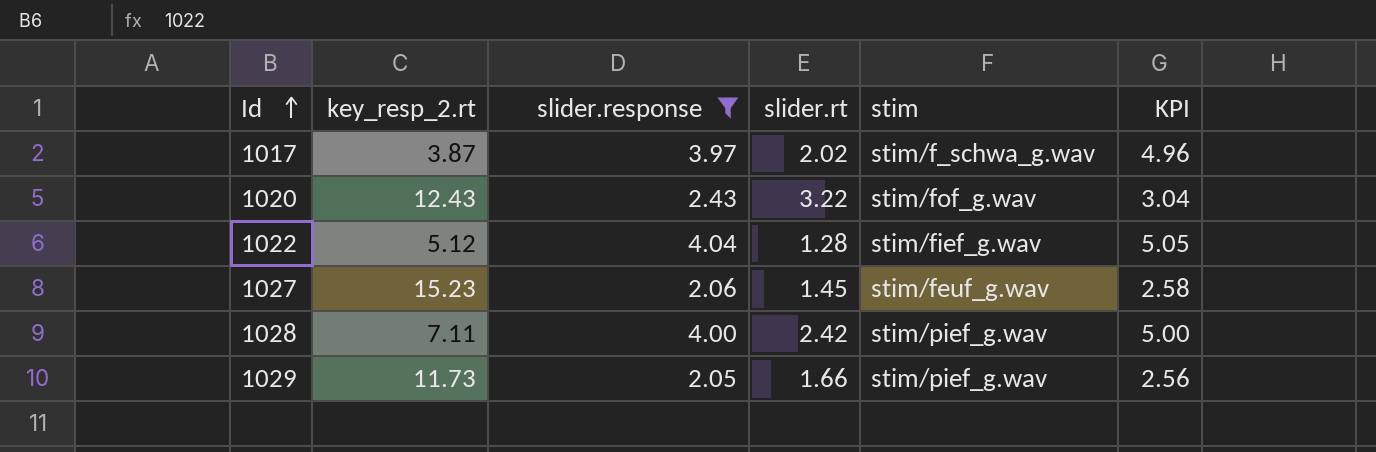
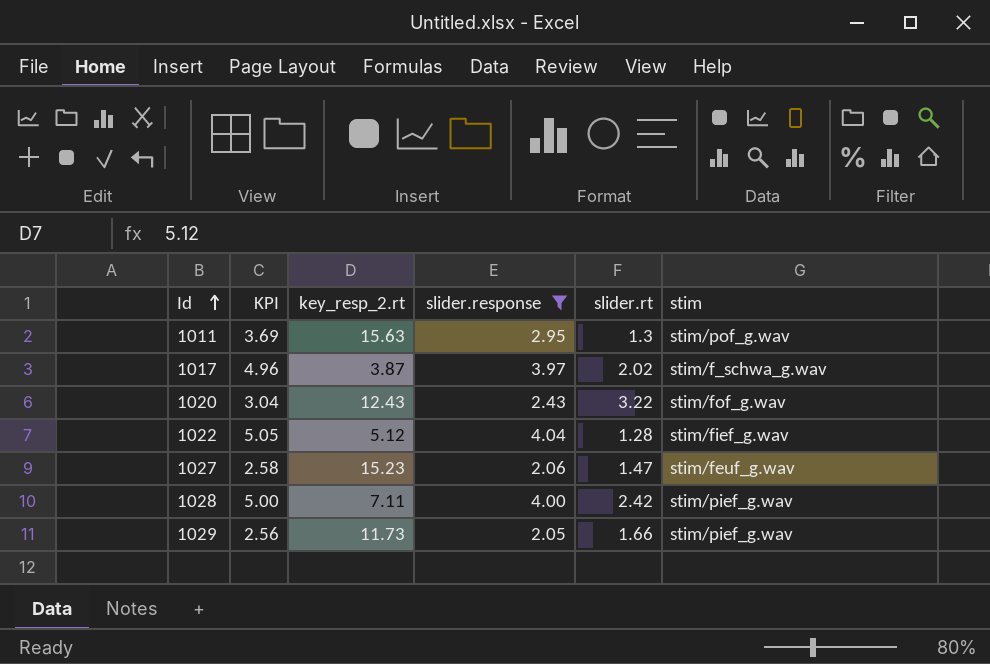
column KPI | position: 6 -> 2
row 1011: none -> 3.69 | 15.63 | 2.95 | 1.3 | stim/pof_g.wav
1027 | slider.rt: 1.45 -> 1.47

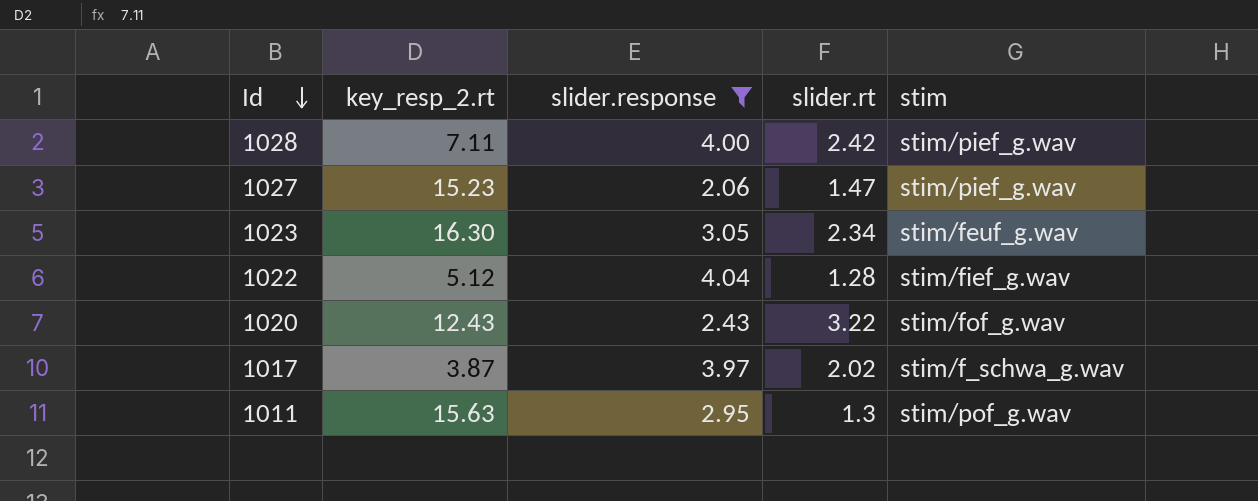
row order: Id ascending -> Id descending
column KPI | formula: [slider.response] * 1.25 -> none
row 1029: 2.56 | 11.73 | 2.05 | 1.66 | stim/pief_g.wav -> none
1027 | stim: stim/feuf_g.wav -> stim/pief_g.wav
row 1023: none -> 16.30 | 3.05 | 2.34 | stim/feuf_g.wav

